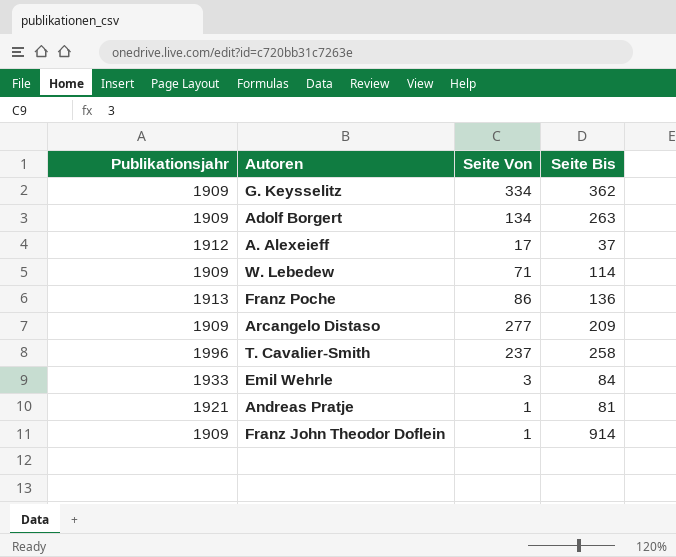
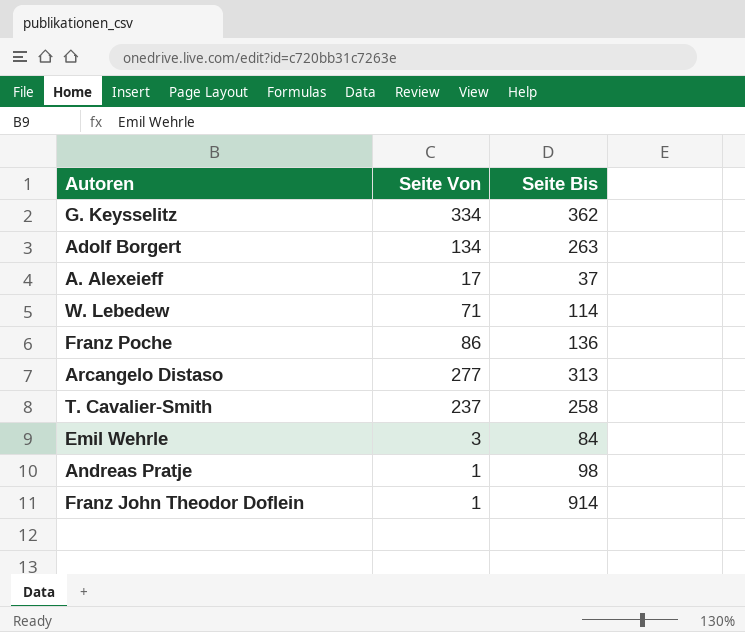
column Publikationsjahr | position: 1 -> none
Arcangelo Distaso | Seite Bis: 209 -> 313
Andreas Pratje | Seite Bis: 81 -> 98

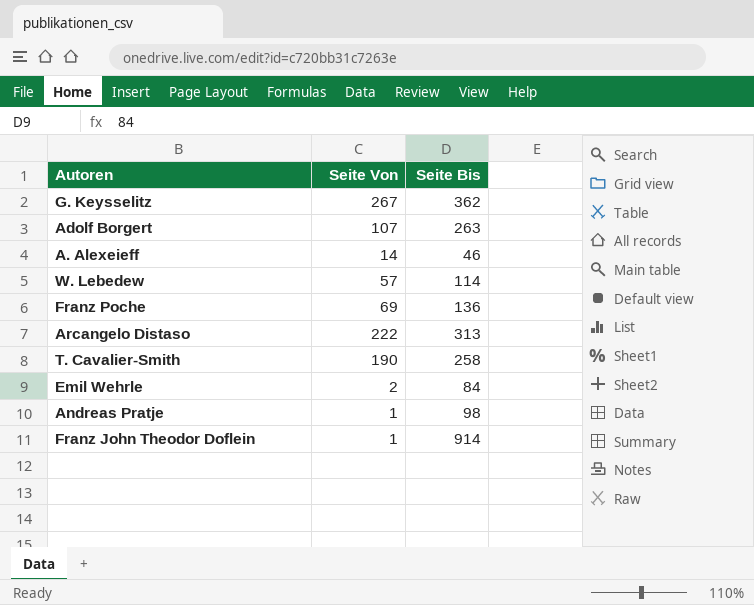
G. Keysselitz | Seite Von: 334 -> 267
Adolf Borgert | Seite Von: 134 -> 107
A. Alexeieff | Seite Von: 17 -> 14
A. Alexeieff | Seite Bis: 37 -> 46
W. Lebedew | Seite Von: 71 -> 57
Franz Poche | Seite Von: 86 -> 69
Arcangelo Distaso | Seite Von: 277 -> 222
T. Cavalier-Smith | Seite Von: 237 -> 190
Emil Wehrle | Seite Von: 3 -> 2

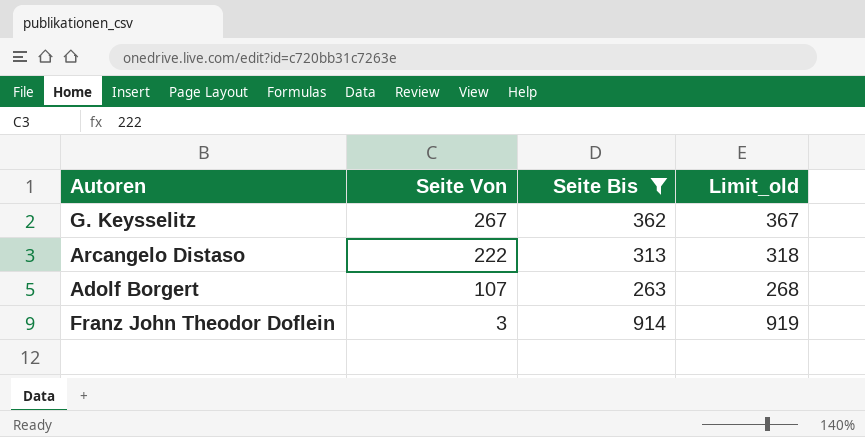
filter: none -> Seite Bis >= 263
row order: none -> Seite Von descending
column Limit_old | formula: none -> [Seite Bis] + 5
Franz John Theodor Doflein | Seite Von: 1 -> 3

